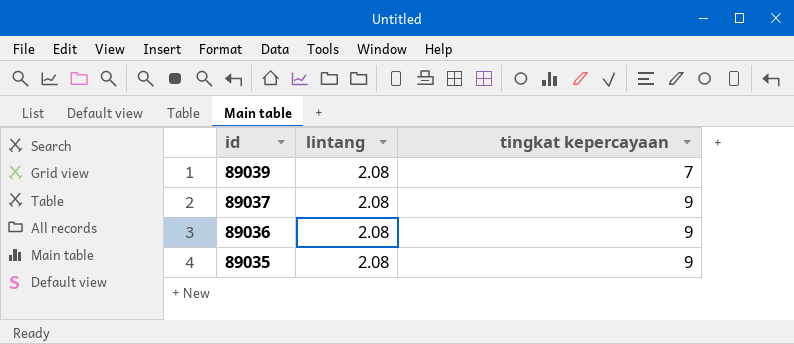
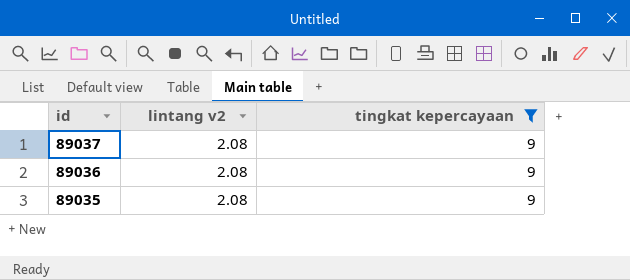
filter: none -> tingkat kepercayaan = 9
column name: lintang -> lintang v2

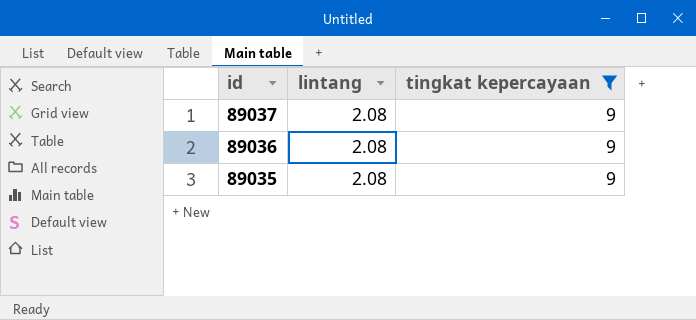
column name: lintang v2 -> lintang

